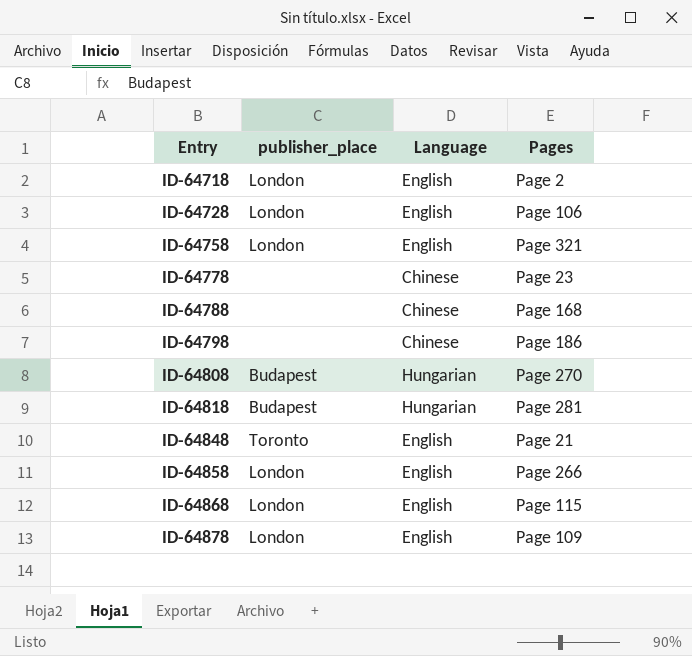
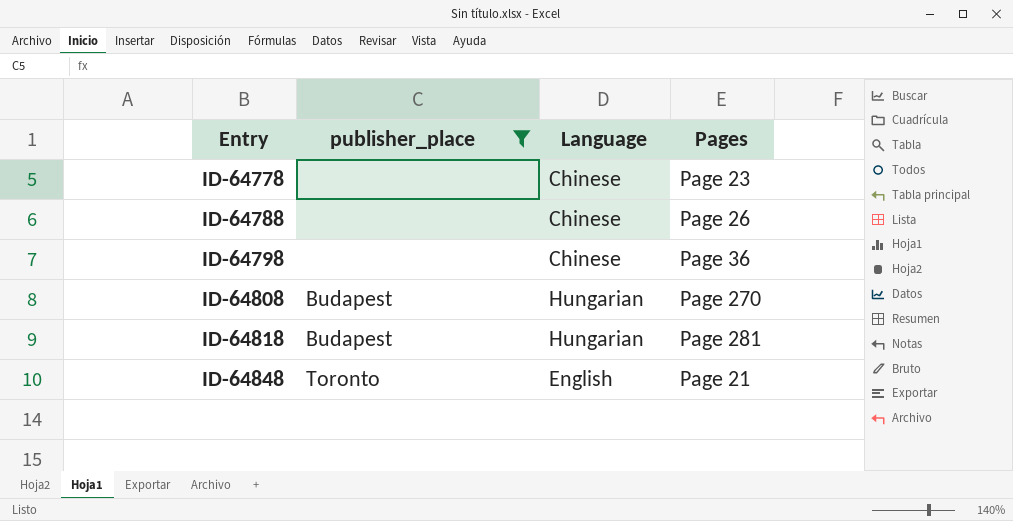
filter: none -> publisher_place != London
ID-64788 | Pages: Page 168 -> Page 26
ID-64798 | Pages: Page 186 -> Page 36

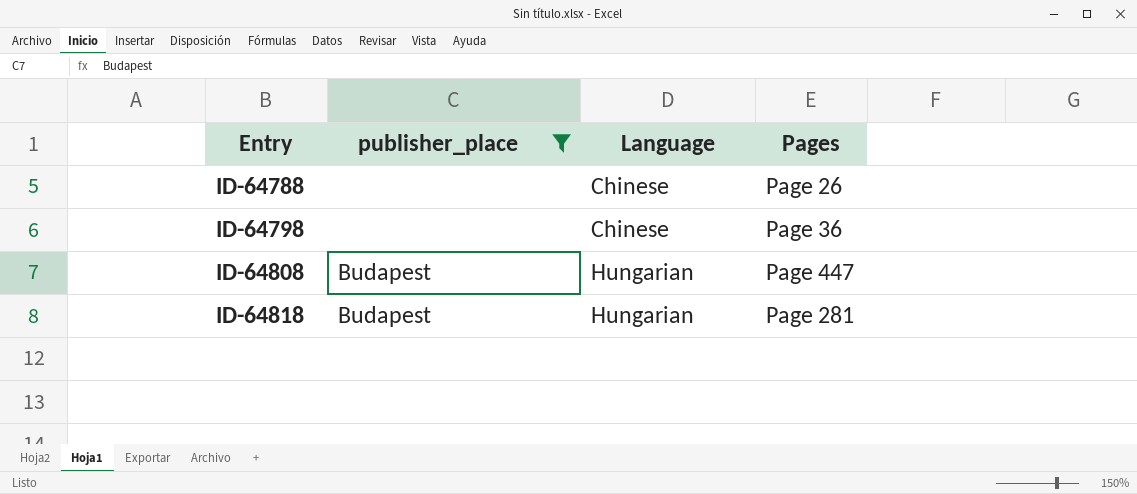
row ID-64778: none | Chinese | Page 23 -> none
row ID-64848: Toronto | English | Page 21 -> none
ID-64808 | Pages: Page 270 -> Page 447

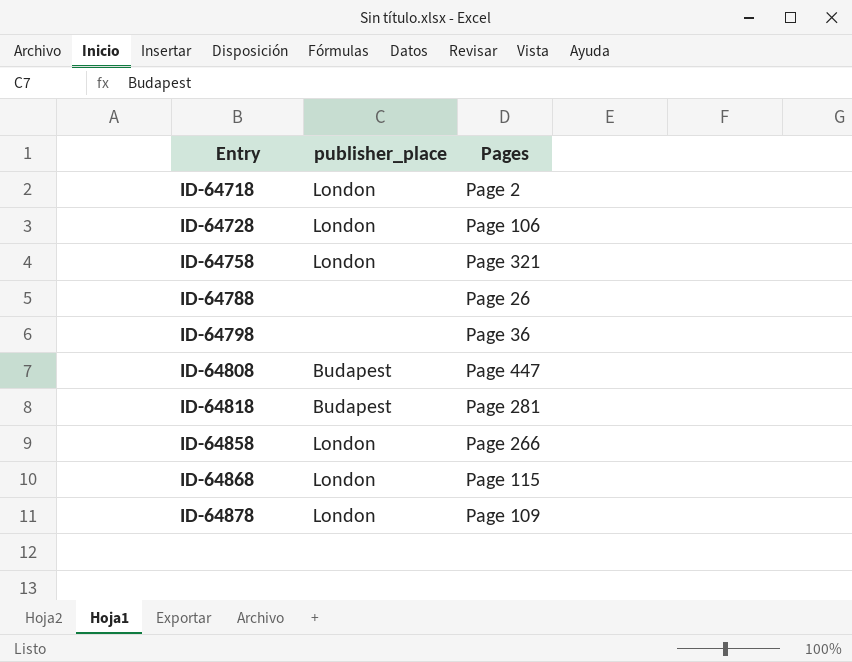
filter: publisher_place != London -> none
column Language | position: 3 -> none

